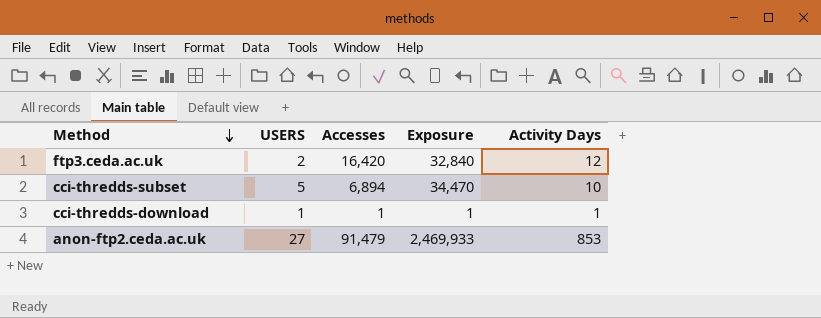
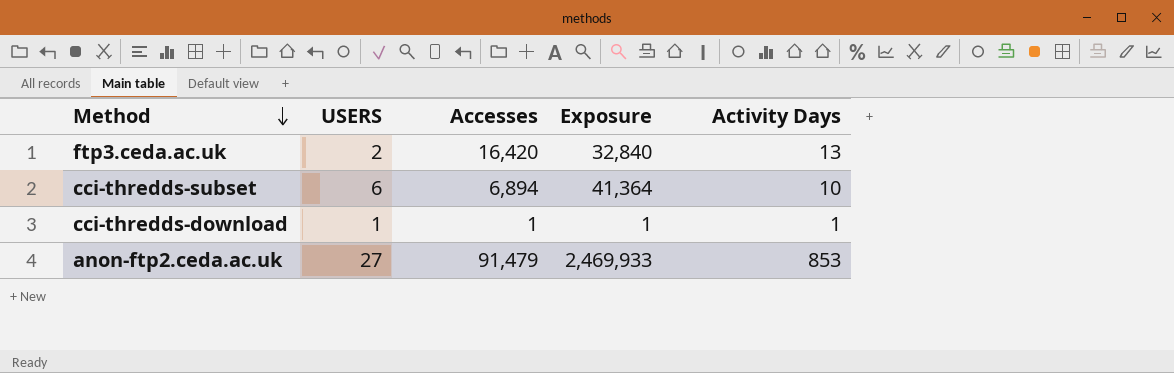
ftp3.ceda.ac.uk | Activity Days: 12 -> 13
cci-thredds-subset | USERS: 5 -> 6
cci-thredds-subset | Exposure: 34,470 -> 41,364

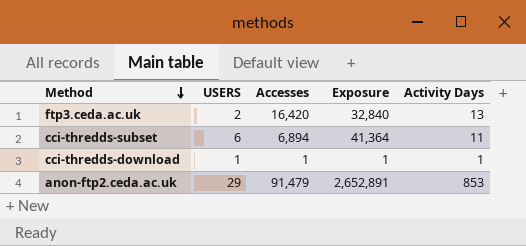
cci-thredds-subset | Activity Days: 10 -> 11
anon-ftp2.ceda.ac.uk | USERS: 27 -> 29
anon-ftp2.ceda.ac.uk | Exposure: 2,469,933 -> 2,652,891

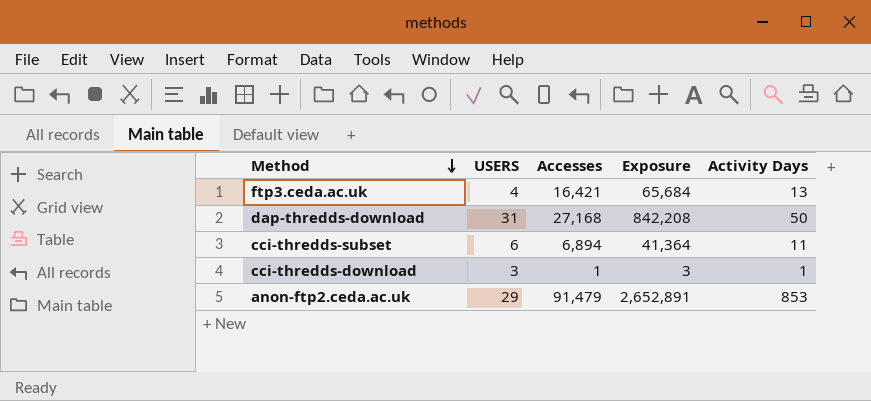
ftp3.ceda.ac.uk | USERS: 2 -> 4
ftp3.ceda.ac.uk | Accesses: 16,420 -> 16,421
ftp3.ceda.ac.uk | Exposure: 32,840 -> 65,684
row dap-thredds-download: none -> 31 | 27,168 | 842,208 | 50
cci-thredds-download | USERS: 1 -> 3
cci-thredds-download | Exposure: 1 -> 3

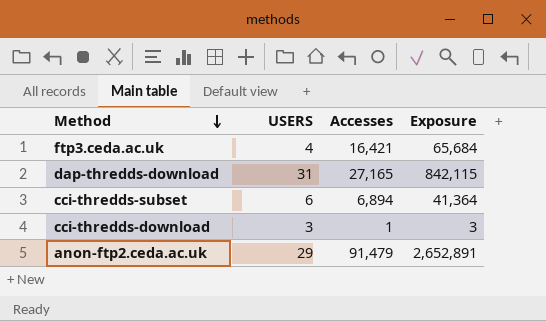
column Activity Days | position: 5 -> none
dap-thredds-download | Accesses: 27,168 -> 27,165
dap-thredds-download | Exposure: 842,208 -> 842,115

